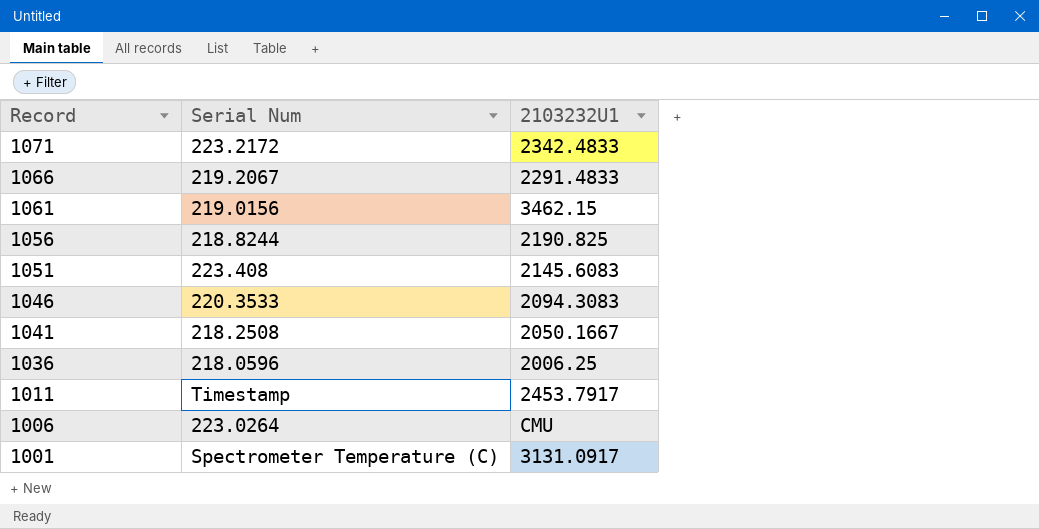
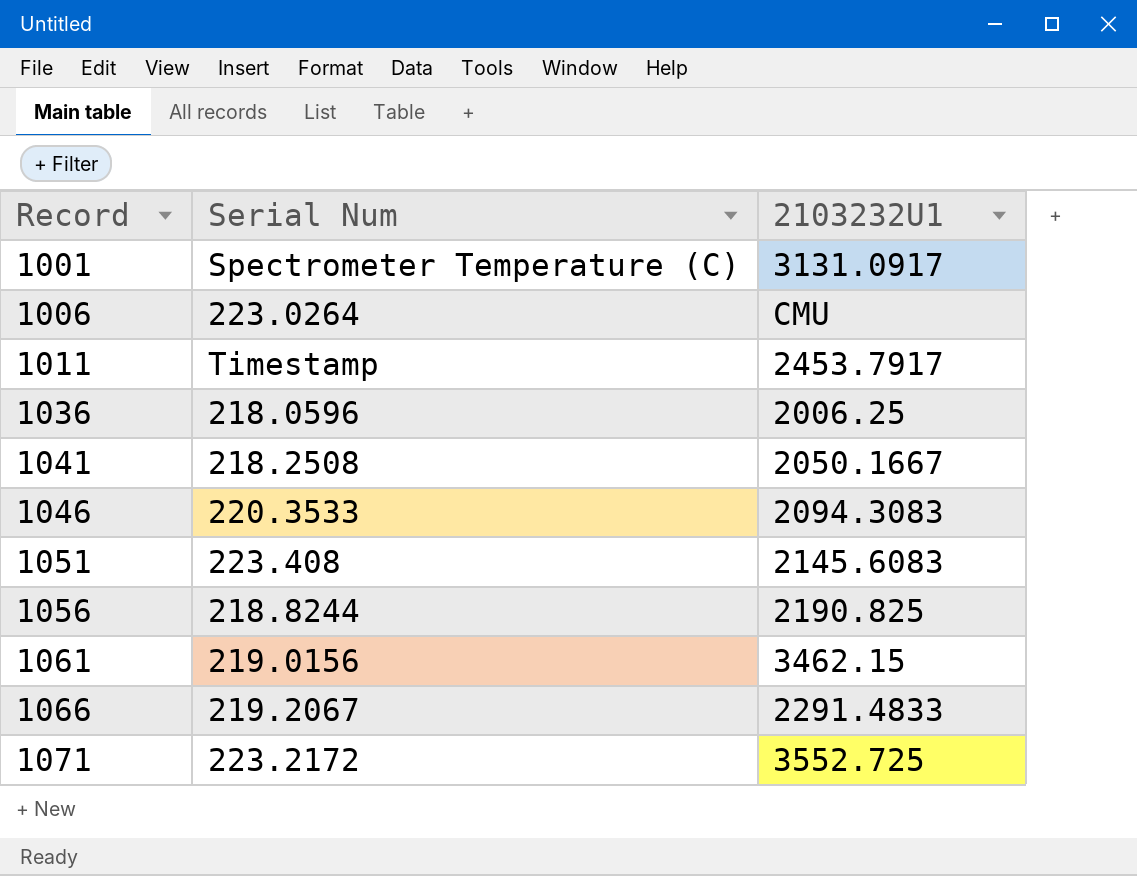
row order: Record descending -> Record ascending
1071 | 2103232U1: 2342.4833 -> 3552.725

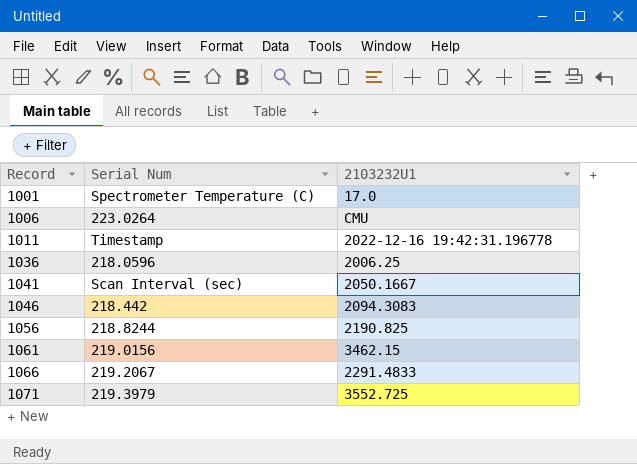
row 1051: 223.408 | 2145.6083 -> none
1001 | 2103232U1: 3131.0917 -> 17.0
1011 | 2103232U1: 2453.7917 -> 2022-12-16 19:42:31.196778
1041 | Serial Num: 218.2508 -> Scan Interval (sec)
1046 | Serial Num: 220.3533 -> 218.442
1071 | Serial Num: 223.2172 -> 219.3979

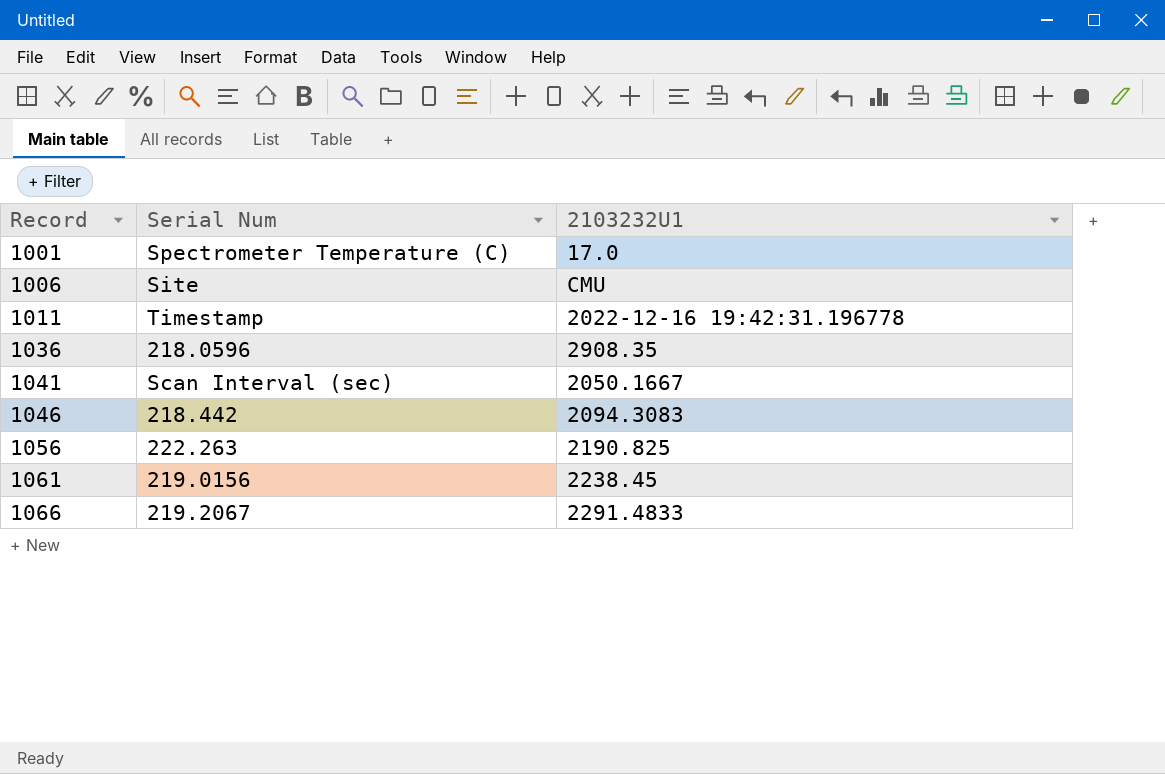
row 1071: 219.3979 | 3552.725 -> none
1006 | Serial Num: 223.0264 -> Site
1036 | 2103232U1: 2006.25 -> 2908.35
1056 | Serial Num: 218.8244 -> 222.263
1061 | 2103232U1: 3462.15 -> 2238.45

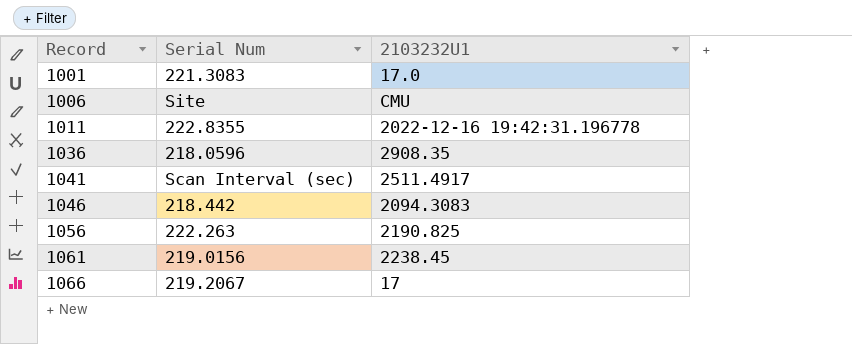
1001 | Serial Num: Spectrometer Temperature (C) -> 221.3083
1011 | Serial Num: Timestamp -> 222.8355
1041 | 2103232U1: 2050.1667 -> 2511.4917
1066 | 2103232U1: 2291.4833 -> 17

